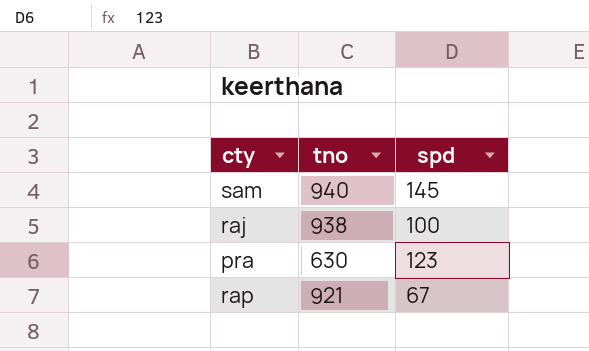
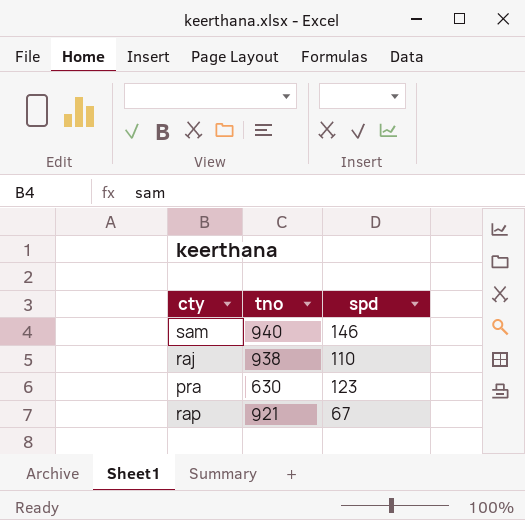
sam | spd: 145 -> 146
raj | spd: 100 -> 110

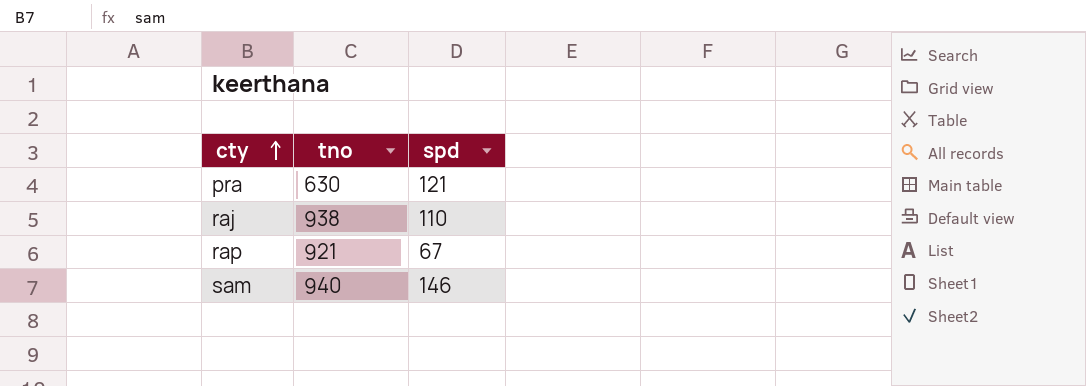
row order: none -> cty ascending
pra | spd: 123 -> 121

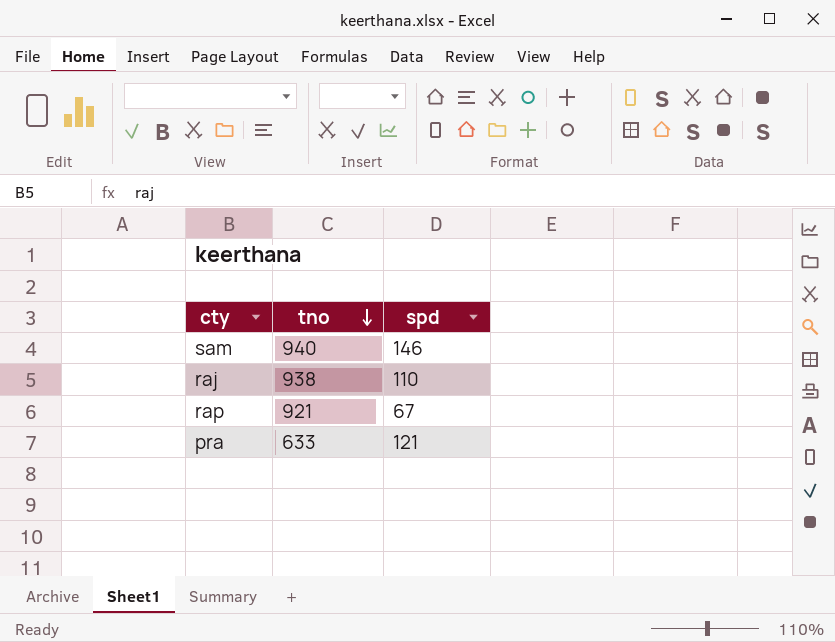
row order: cty ascending -> tno descending
pra | tno: 630 -> 633

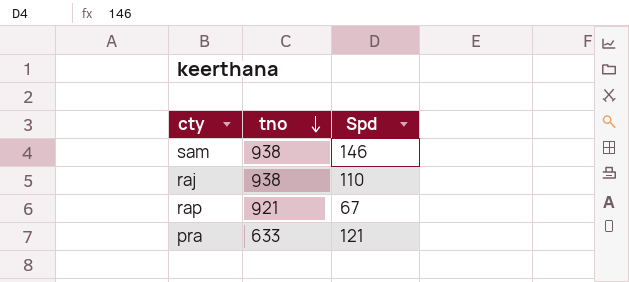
column name: spd -> Spd
sam | tno: 940 -> 938

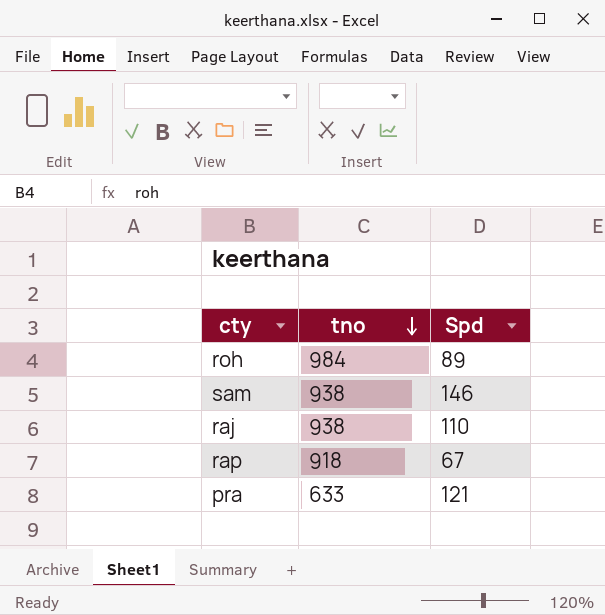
row roh: none -> 984 | 89
rap | tno: 921 -> 918

